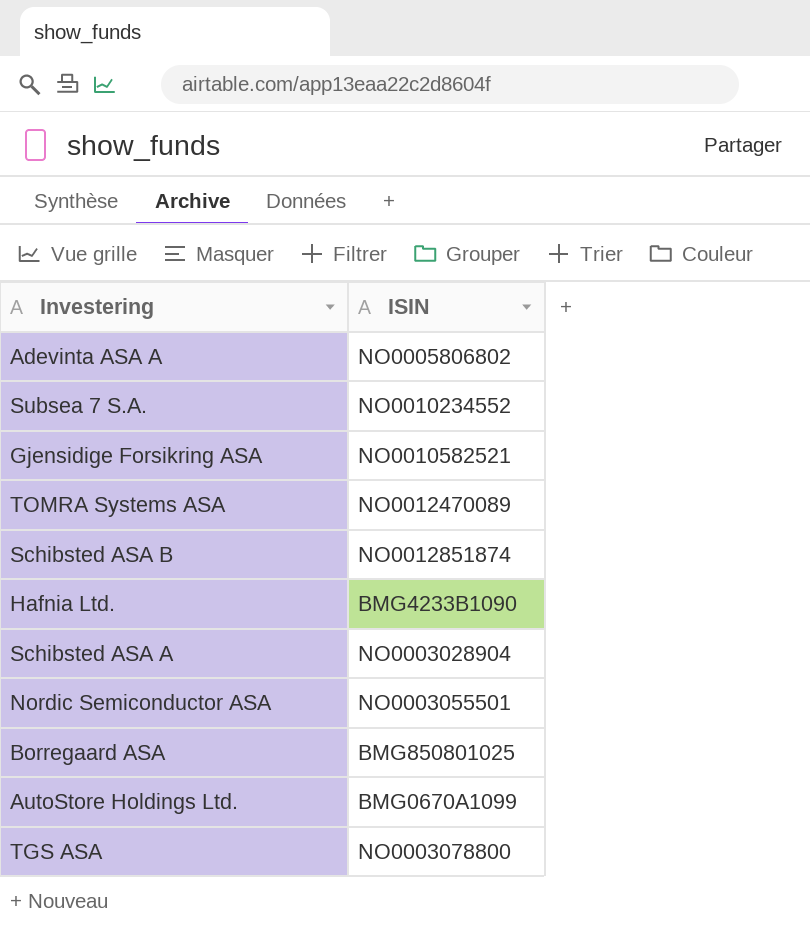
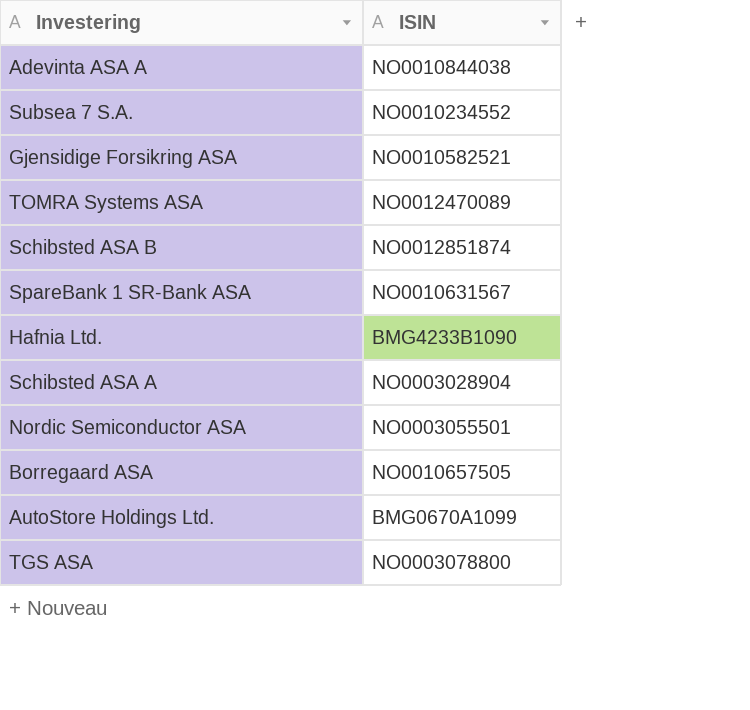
Adevinta ASA A | ISIN: NO0005806802 -> NO0010844038
row SpareBank 1 SR-Bank ASA: none -> NO0010631567
Borregaard ASA | ISIN: BMG850801025 -> NO0010657505

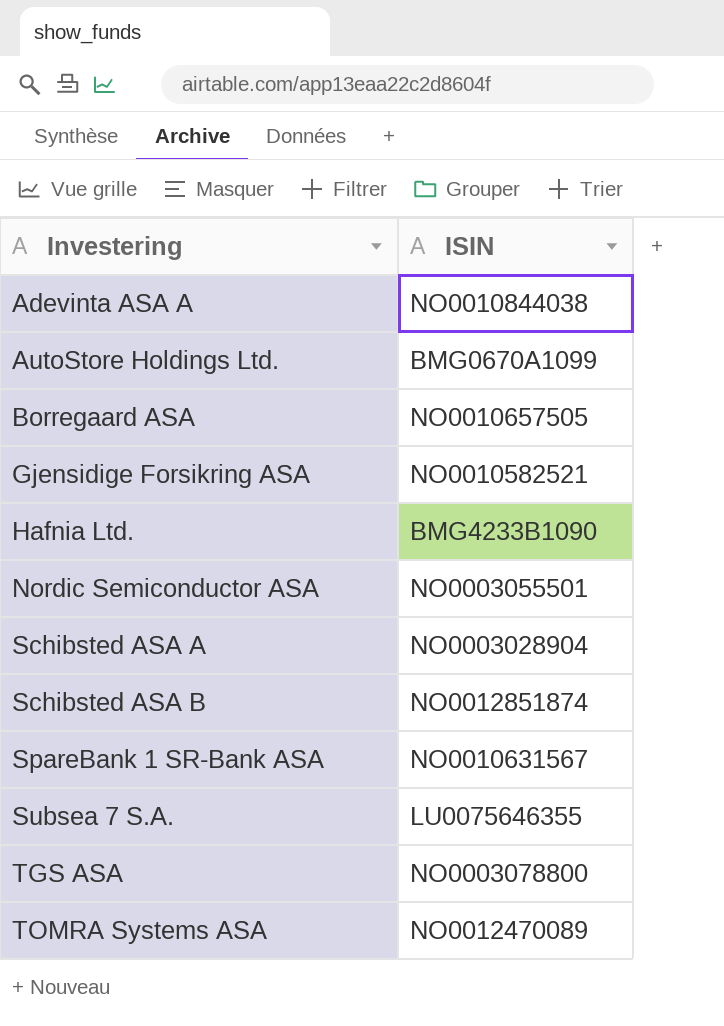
row order: none -> Investering ascending
Subsea 7 S.A. | ISIN: NO0010234552 -> LU0075646355

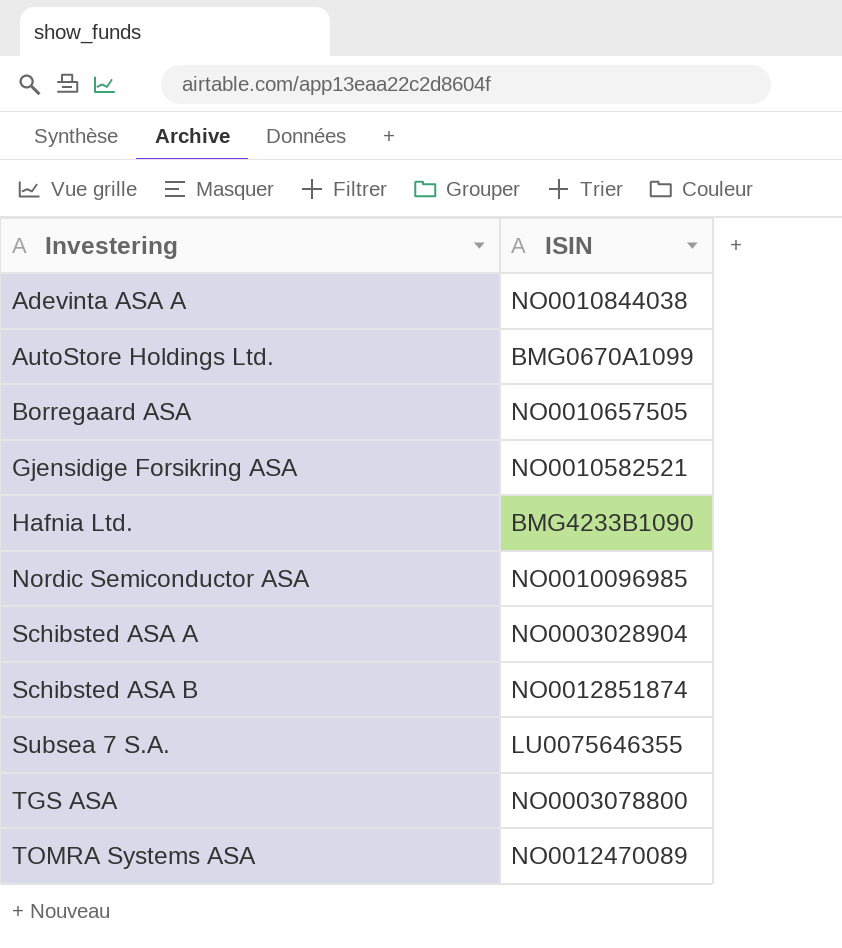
row SpareBank 1 SR-Bank ASA: NO0010631567 -> none
Nordic Semiconductor ASA | ISIN: NO0003055501 -> NO0010096985

